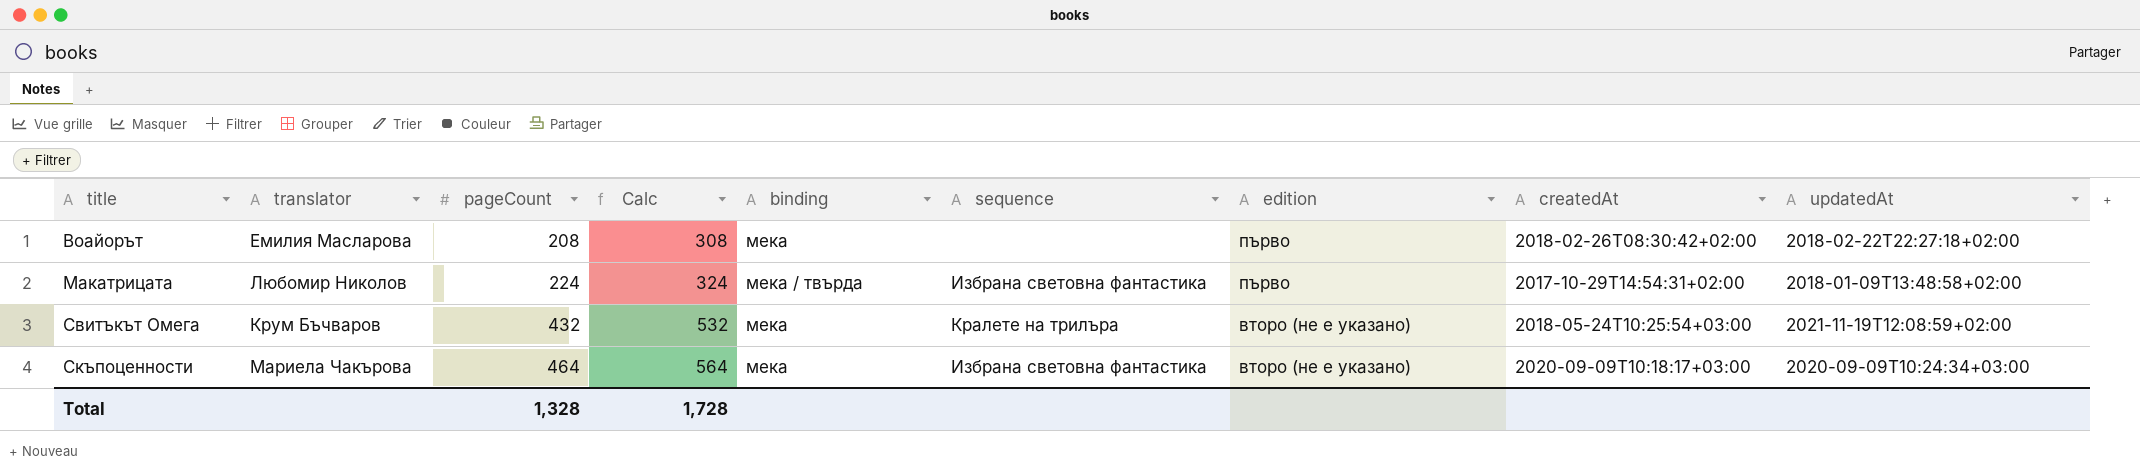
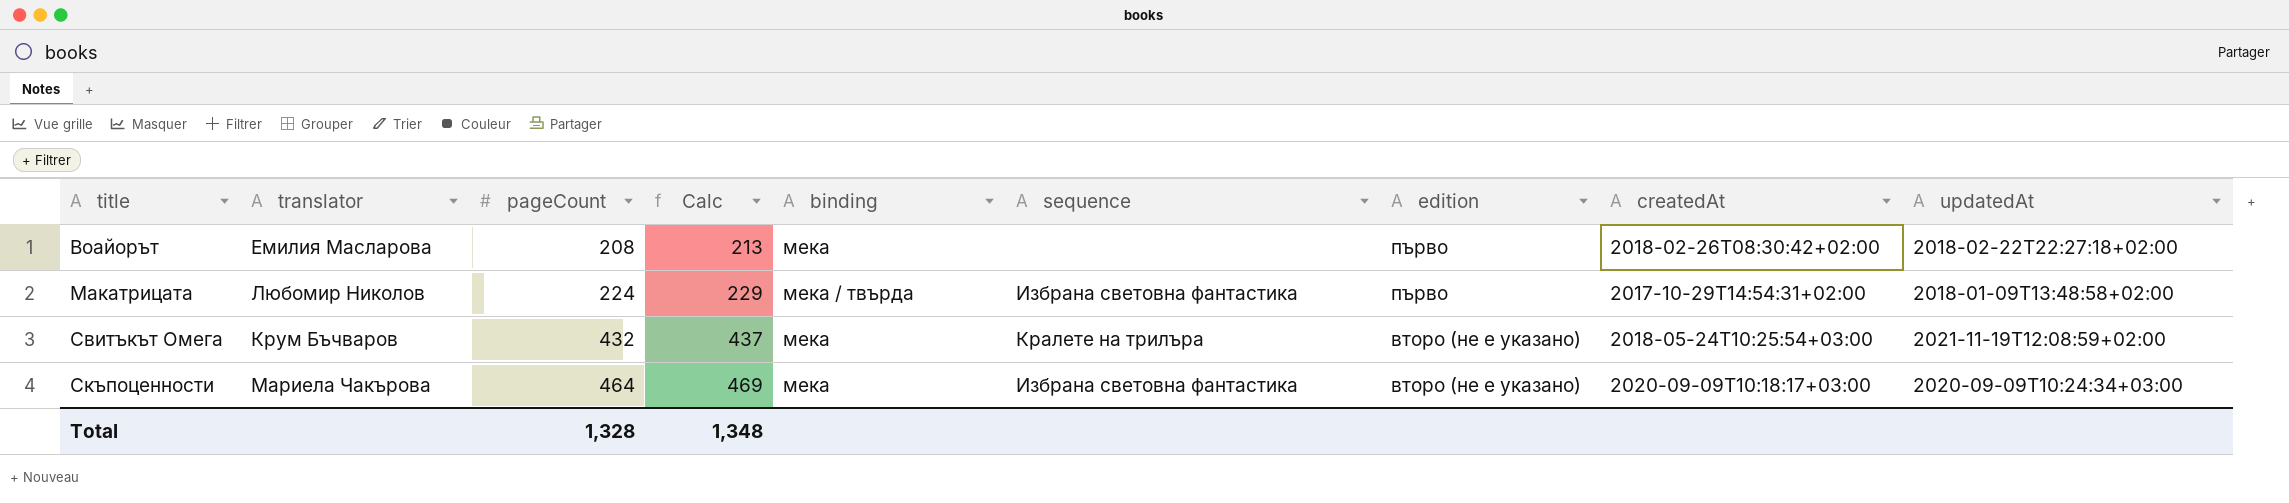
column Calc | formula: [pageCount] + 100 -> [pageCount] + 5
Total | Calc: 1,728 -> 1,348

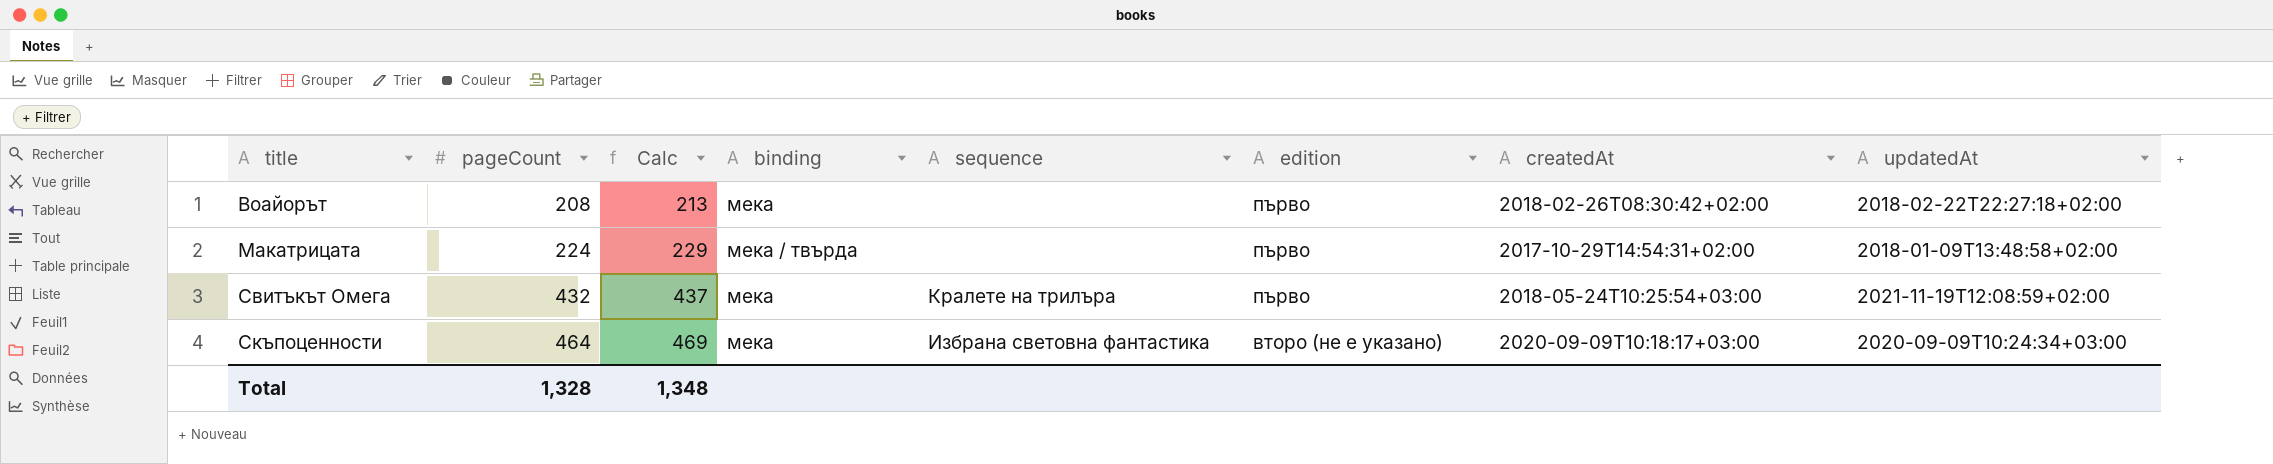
column translator | position: 2 -> none
Макатрицата | sequence: Избрана световна фантастика -> none
Свитъкът Омега | edition: второ (не е указано) -> първо

